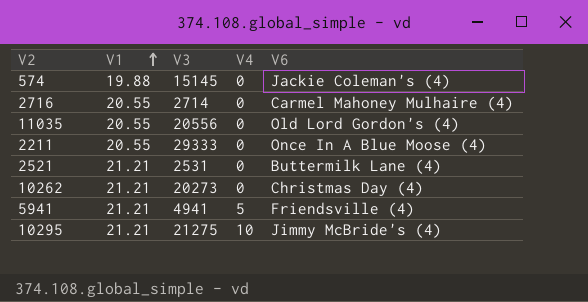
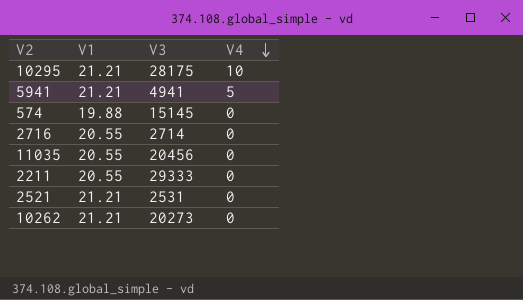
row order: V1 ascending -> V4 descending
column V6 | position: 5 -> none
10295 | V3: 21275 -> 28175
11035 | V3: 20556 -> 20456

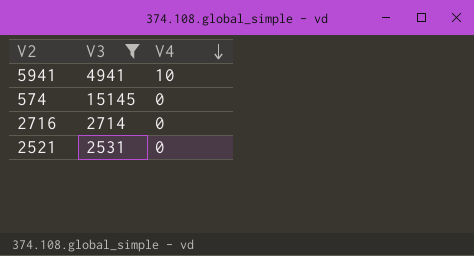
filter: none -> V3 <= 15145
column V1 | position: 2 -> none
5941 | V4: 5 -> 10

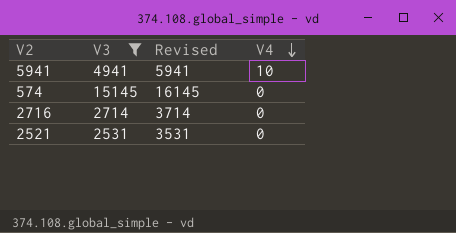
column Revised | formula: none -> [V3] + 1000

